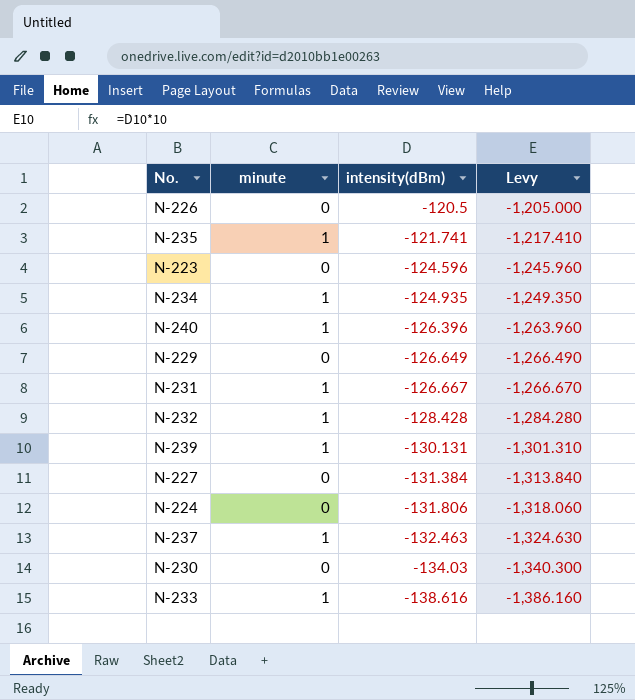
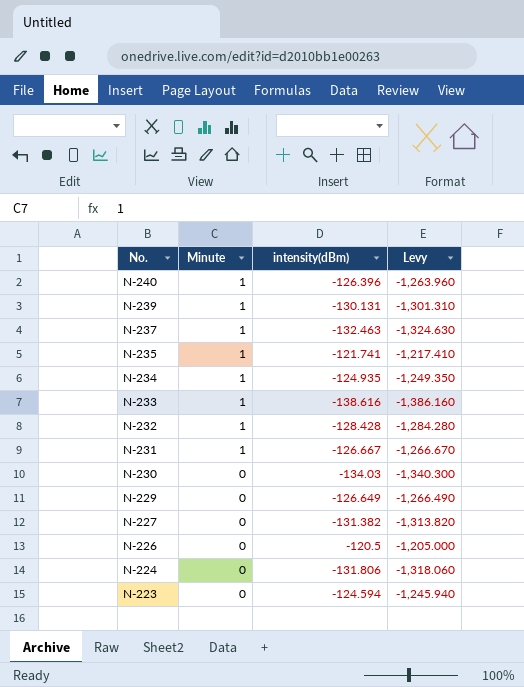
row order: intensity(dBm) descending -> No. descending
column name: minute -> Minute
N-227 | intensity(dBm): -131.384 -> -131.382
N-227 | Levy: -1,313.840 -> -1,313.820
N-223 | intensity(dBm): -124.596 -> -124.594
N-223 | Levy: -1,245.960 -> -1,245.940

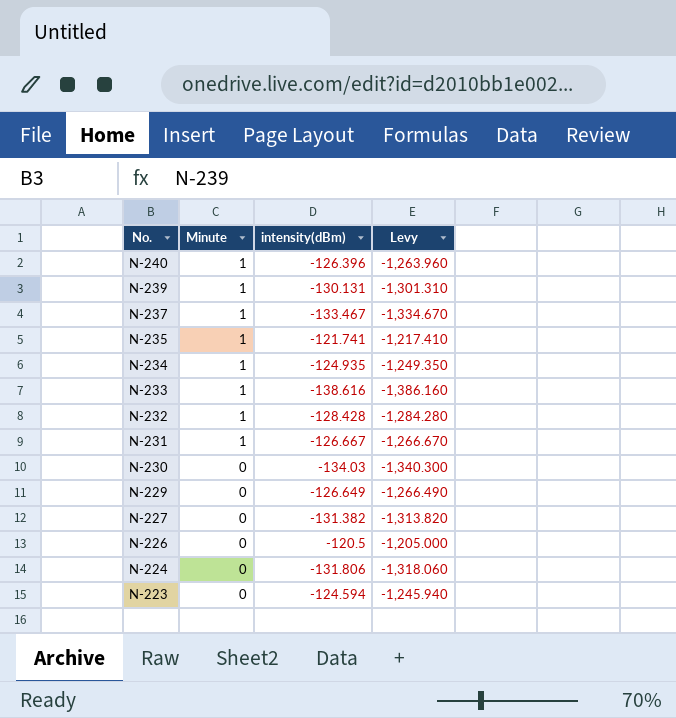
N-237 | intensity(dBm): -132.463 -> -133.467
N-237 | Levy: -1,324.630 -> -1,334.670

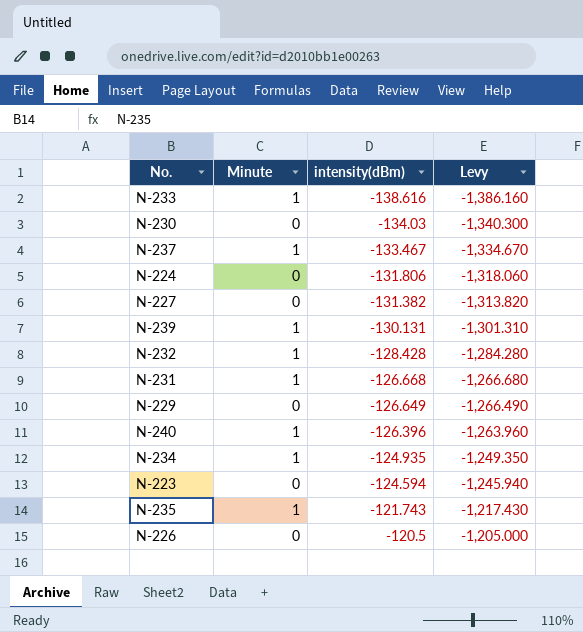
row order: No. descending -> intensity(dBm) ascending
N-231 | intensity(dBm): -126.667 -> -126.668
N-231 | Levy: -1,266.670 -> -1,266.680
N-235 | intensity(dBm): -121.741 -> -121.743
N-235 | Levy: -1,217.410 -> -1,217.430

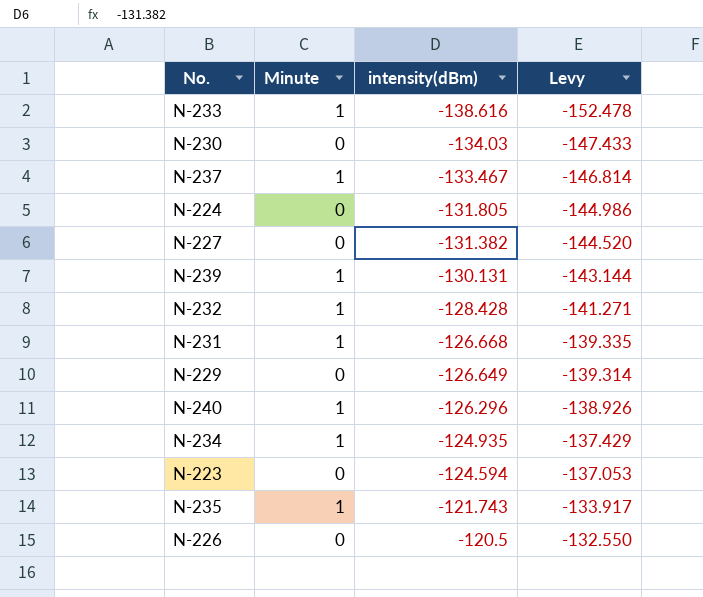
column Levy | formula: [intensity(dBm)] * 10 -> [intensity(dBm)] * 1.1
N-224 | intensity(dBm): -131.806 -> -131.805
N-240 | intensity(dBm): -126.396 -> -126.296

